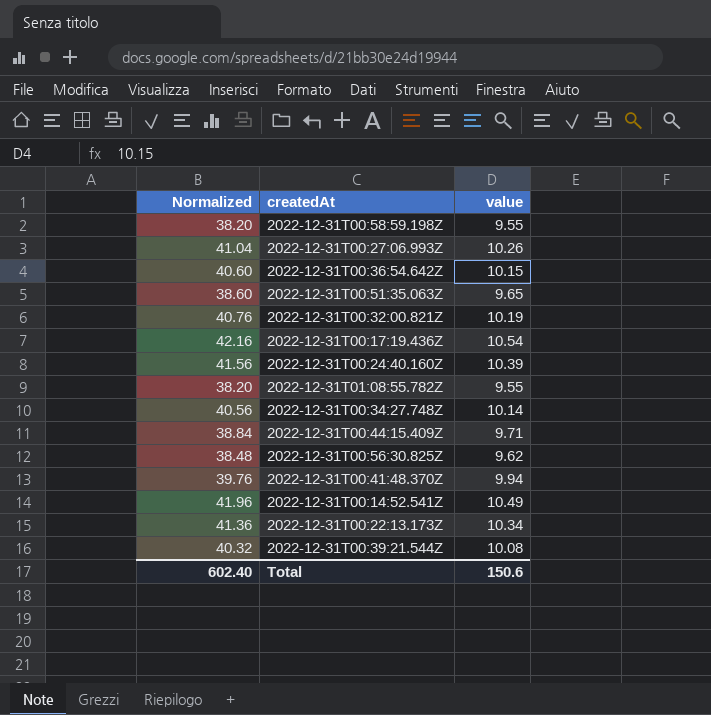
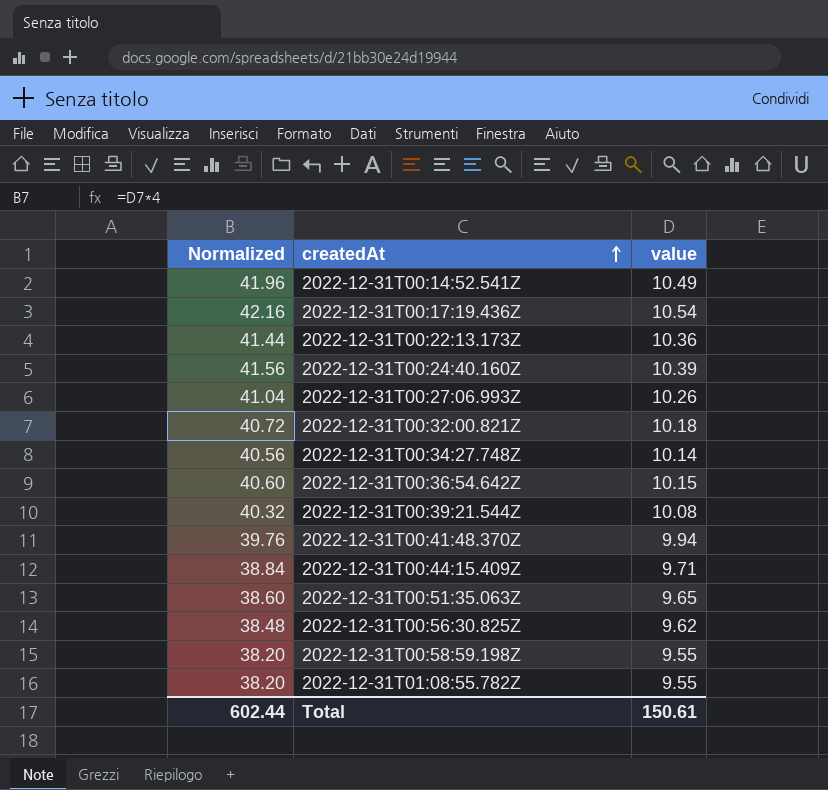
row order: none -> createdAt ascending
2022-12-31T00:22:13.173Z | Normalized: 41.36 -> 41.44
2022-12-31T00:22:13.173Z | value: 10.34 -> 10.36
2022-12-31T00:32:00.821Z | Normalized: 40.76 -> 40.72
2022-12-31T00:32:00.821Z | value: 10.19 -> 10.18
Total | Normalized: 602.40 -> 602.44
Total | value: 150.6 -> 150.61

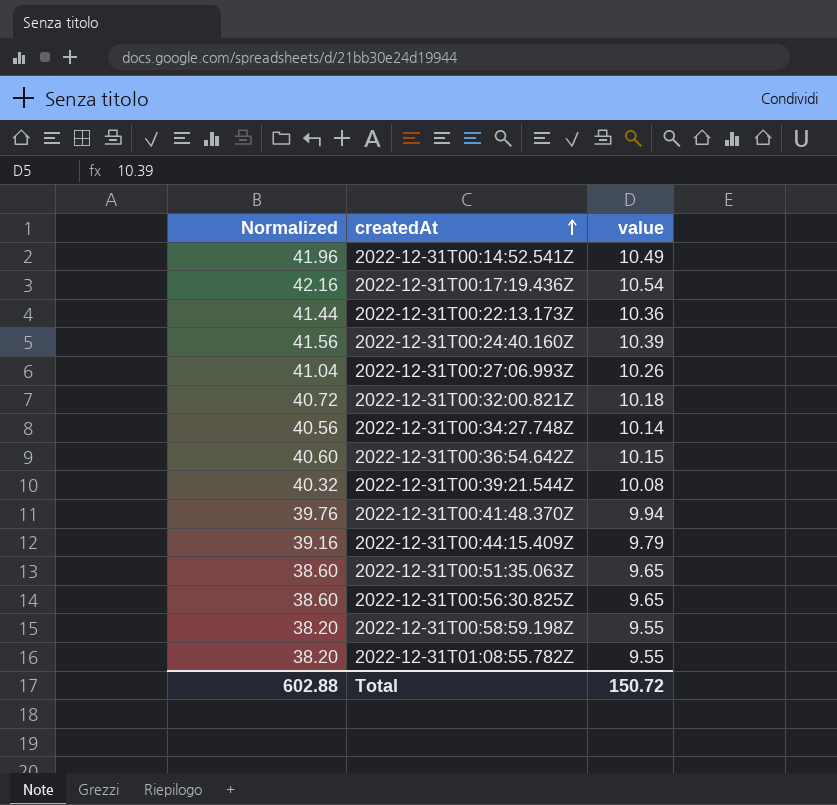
2022-12-31T00:44:15.409Z | Normalized: 38.84 -> 39.16
2022-12-31T00:44:15.409Z | value: 9.71 -> 9.79
2022-12-31T00:56:30.825Z | Normalized: 38.48 -> 38.60
2022-12-31T00:56:30.825Z | value: 9.62 -> 9.65
Total | Normalized: 602.44 -> 602.88
Total | value: 150.61 -> 150.72

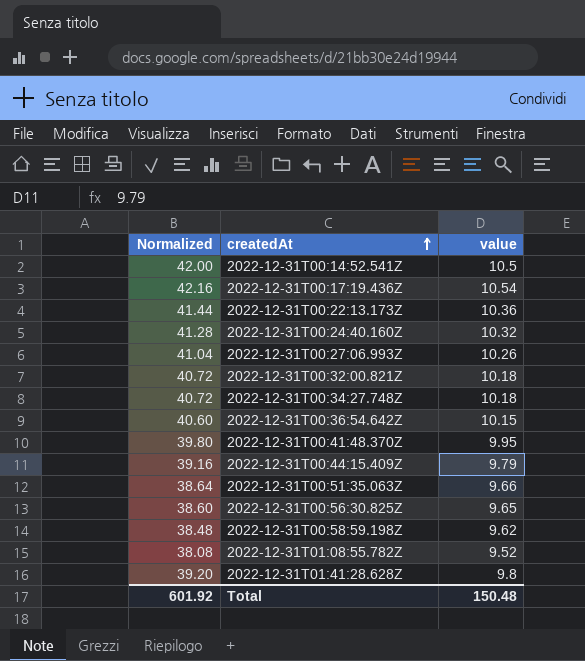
row 2022-12-31T00:39:21.544Z: 40.32 | 10.08 -> none
2022-12-31T00:14:52.541Z | Normalized: 41.96 -> 42.00
2022-12-31T00:14:52.541Z | value: 10.49 -> 10.5
2022-12-31T00:24:40.160Z | Normalized: 41.56 -> 41.28
2022-12-31T00:24:40.160Z | value: 10.39 -> 10.32
2022-12-31T00:34:27.748Z | Normalized: 40.56 -> 40.72
2022-12-31T00:34:27.748Z | value: 10.14 -> 10.18
2022-12-31T00:41:48.370Z | Normalized: 39.76 -> 39.80
2022-12-31T00:41:48.370Z | value: 9.94 -> 9.95
2022-12-31T00:51:35.063Z | Normalized: 38.60 -> 38.64
2022-12-31T00:51:35.063Z | value: 9.65 -> 9.66
2022-12-31T00:58:59.198Z | Normalized: 38.20 -> 38.48
2022-12-31T00:58:59.198Z | value: 9.55 -> 9.62
2022-12-31T01:08:55.782Z | Normalized: 38.20 -> 38.08
2022-12-31T01:08:55.782Z | value: 9.55 -> 9.52
row 2022-12-31T01:41:28.628Z: none -> 39.20 | 9.8
Total | Normalized: 602.88 -> 601.92
Total | value: 150.72 -> 150.48

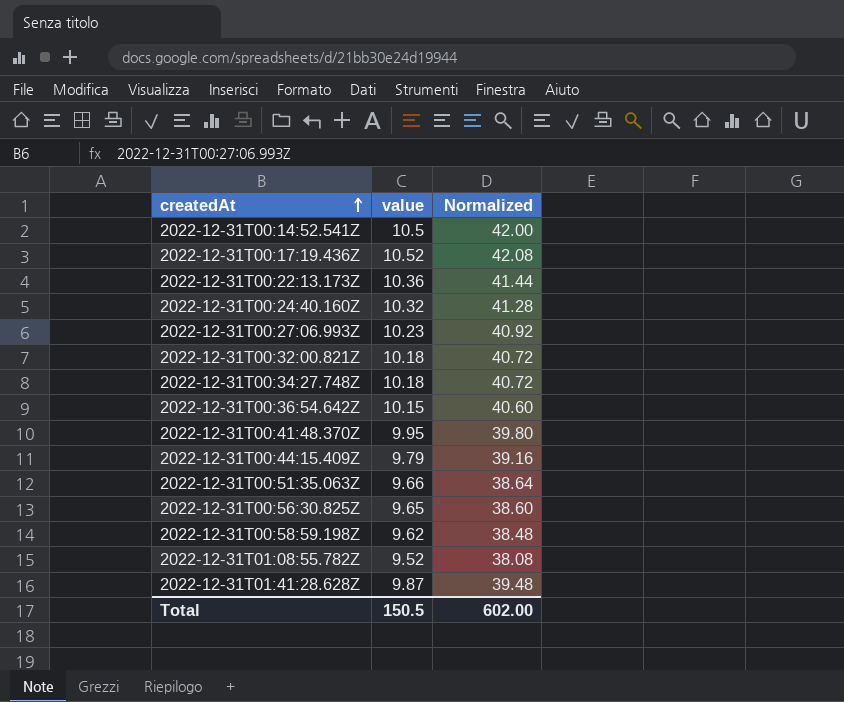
column Normalized | position: 1 -> 3
2022-12-31T00:17:19.436Z | value: 10.54 -> 10.52
2022-12-31T00:17:19.436Z | Normalized: 42.16 -> 42.08
2022-12-31T00:27:06.993Z | value: 10.26 -> 10.23
2022-12-31T00:27:06.993Z | Normalized: 41.04 -> 40.92
2022-12-31T01:41:28.628Z | value: 9.8 -> 9.87
2022-12-31T01:41:28.628Z | Normalized: 39.20 -> 39.48
Total | value: 150.48 -> 150.5
Total | Normalized: 601.92 -> 602.00

